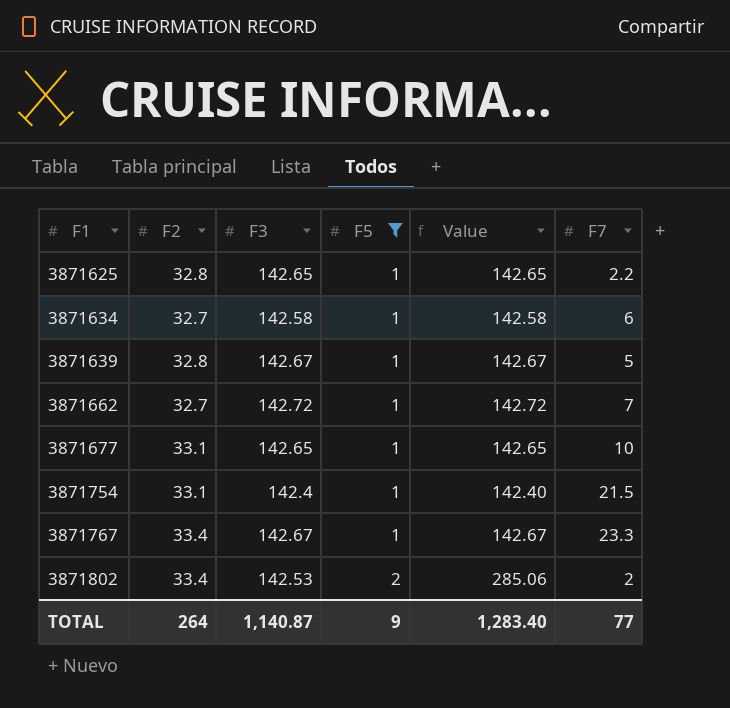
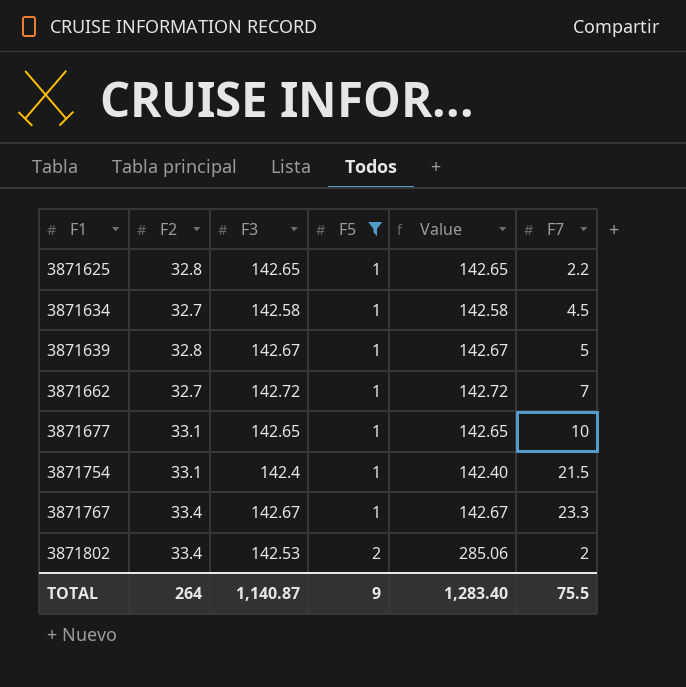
3871634 | F7: 6 -> 4.5
TOTAL | F7: 77 -> 75.5

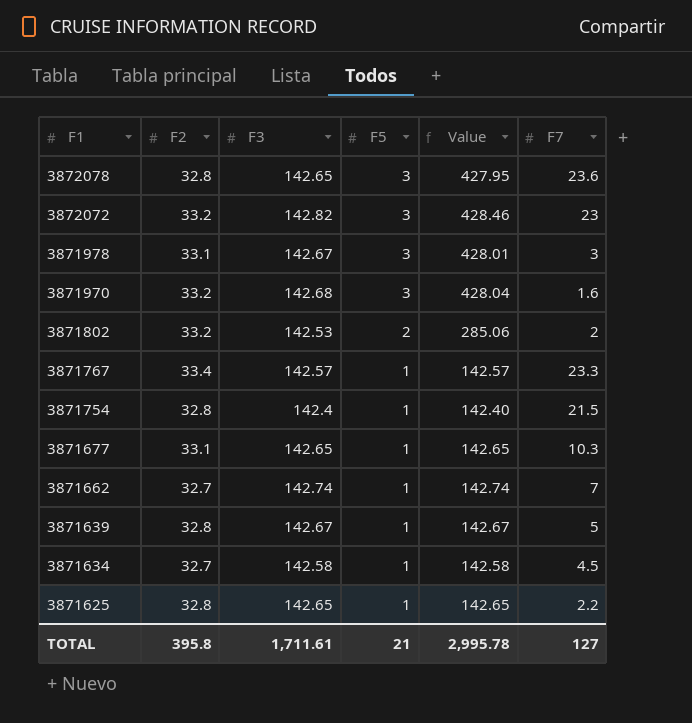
filter: F5 != 3 -> none
row order: F1 ascending -> F1 descending
3871802 | F2: 33.4 -> 33.2
3871767 | F3: 142.67 -> 142.57
3871767 | Value: 142.67 -> 142.57
3871754 | F2: 33.1 -> 32.8
3871677 | F7: 10 -> 10.3
3871662 | F3: 142.72 -> 142.74
3871662 | Value: 142.72 -> 142.74
TOTAL | F2: 264 -> 395.8
TOTAL | F3: 1,140.87 -> 1,711.61
TOTAL | F5: 9 -> 21
TOTAL | Value: 1,283.40 -> 2,995.78
TOTAL | F7: 75.5 -> 127

